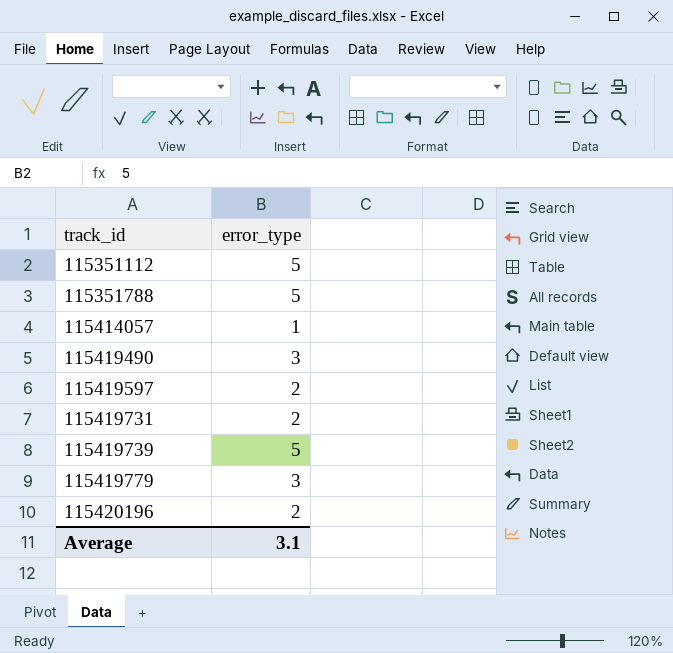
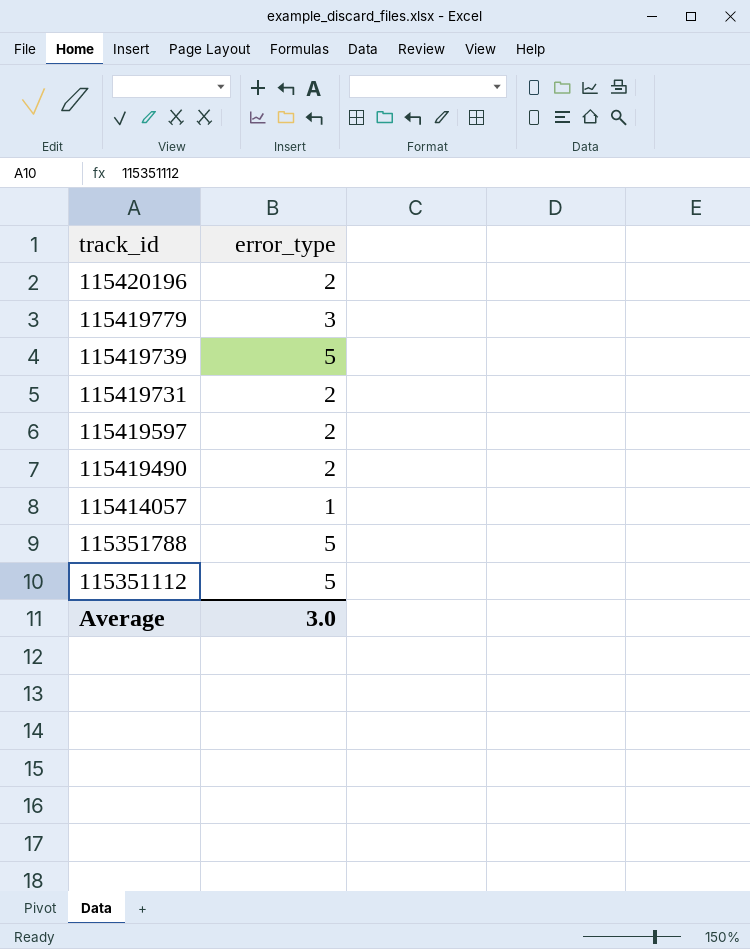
row order: track_id ascending -> track_id descending
115419490 | error_type: 3 -> 2
Average | error_type: 3.1 -> 3.0

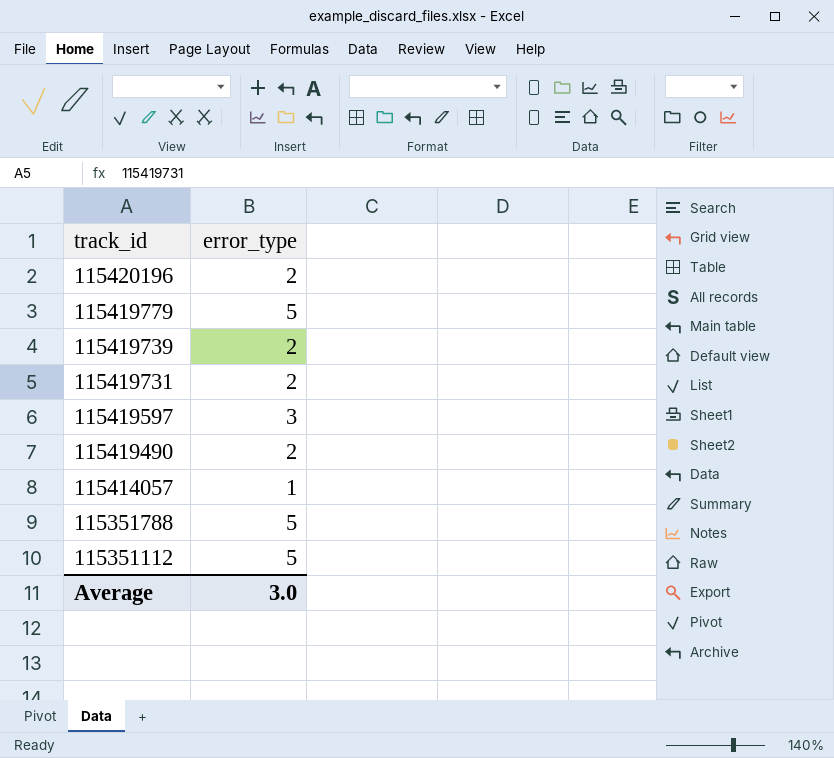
115419779 | error_type: 3 -> 5
115419739 | error_type: 5 -> 2
115419597 | error_type: 2 -> 3

